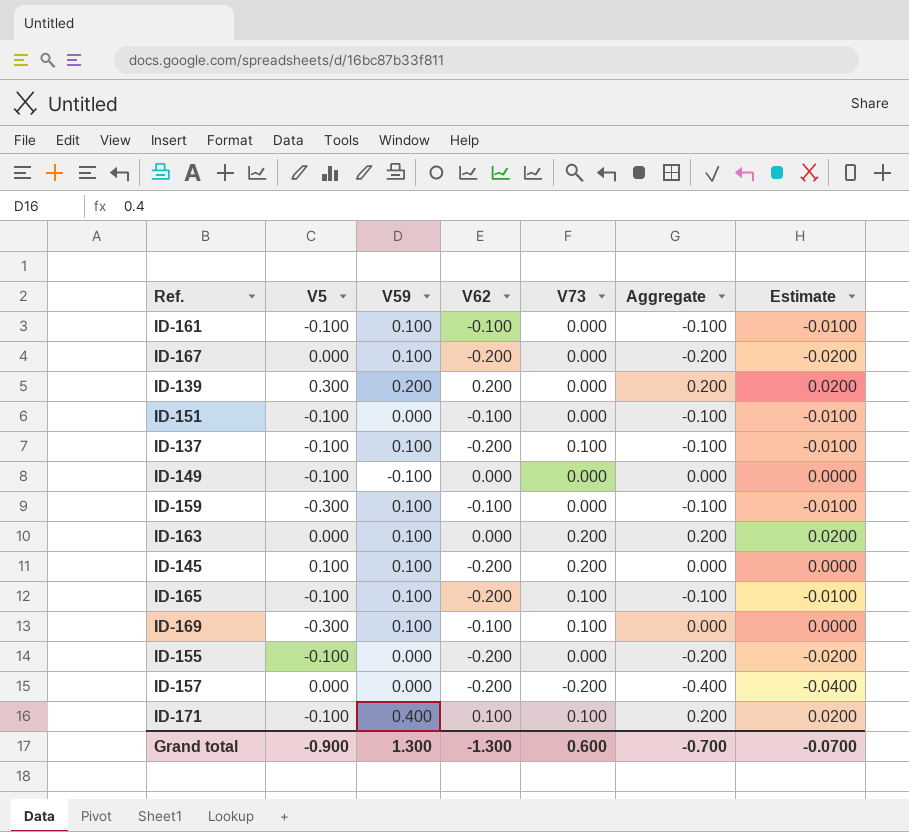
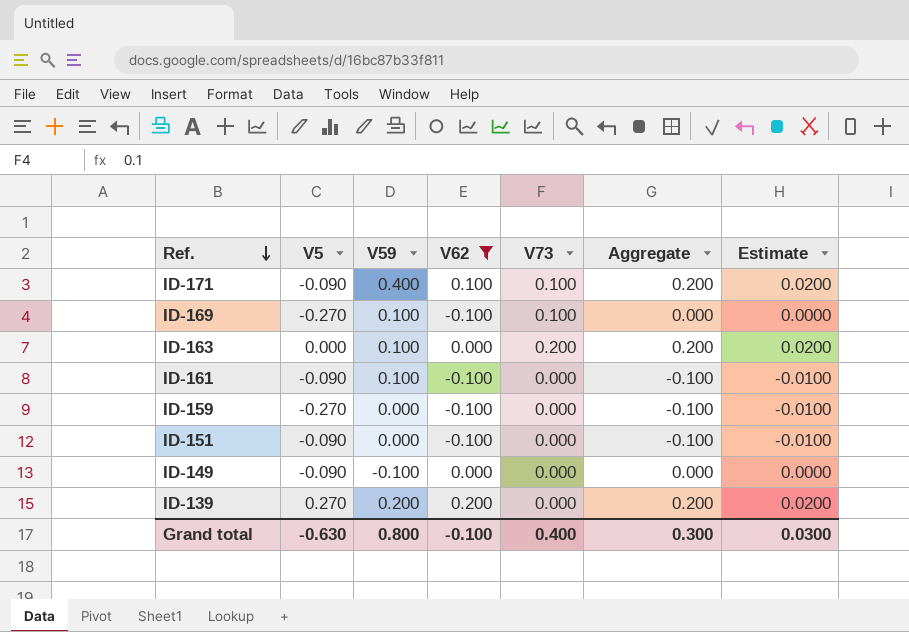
filter: none -> V62 != -0.200
row order: none -> Ref. descending
ID-171 | V5: -0.100 -> -0.090
ID-169 | V5: -0.300 -> -0.270
ID-161 | V5: -0.100 -> -0.090
ID-159 | V5: -0.300 -> -0.270
ID-159 | V59: 0.100 -> 0.000
ID-151 | V5: -0.100 -> -0.090
ID-149 | V5: -0.100 -> -0.090
ID-139 | V5: 0.300 -> 0.270
Grand total | V5: -0.900 -> -0.630
Grand total | V59: 1.300 -> 0.800
Grand total | V62: -1.300 -> -0.100
Grand total | V73: 0.600 -> 0.400
Grand total | Aggregate: -0.700 -> 0.300
Grand total | Estimate: -0.0700 -> 0.0300

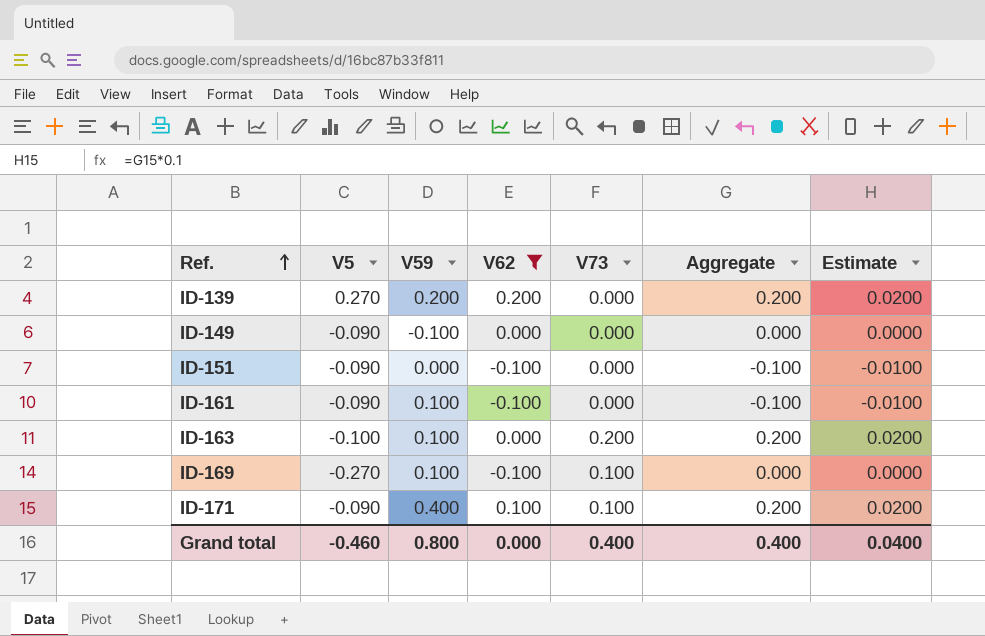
row order: Ref. descending -> Ref. ascending
row ID-159: -0.270 | 0.000 | -0.100 | 0.000 | -0.100 | -0.0100 -> none
ID-163 | V5: 0.000 -> -0.100
Grand total | V5: -0.630 -> -0.460
Grand total | V62: -0.100 -> 0.000
Grand total | Aggregate: 0.300 -> 0.400
Grand total | Estimate: 0.0300 -> 0.0400

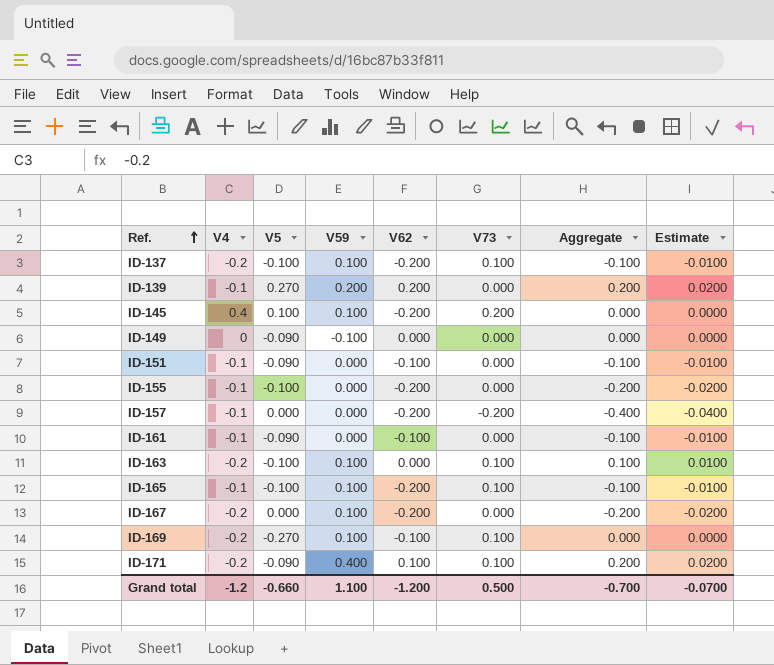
filter: V62 != -0.200 -> none
column V4 | position: none -> 2
ID-161 | V59: 0.100 -> 0.000
ID-163 | V73: 0.200 -> 0.100
ID-163 | Aggregate: 0.200 -> 0.100
ID-163 | Estimate: 0.0200 -> 0.0100
Grand total | V5: -0.460 -> -0.660
Grand total | V59: 0.800 -> 1.100
Grand total | V62: 0.000 -> -1.200
Grand total | V73: 0.400 -> 0.500
Grand total | Aggregate: 0.400 -> -0.700
Grand total | Estimate: 0.0400 -> -0.0700

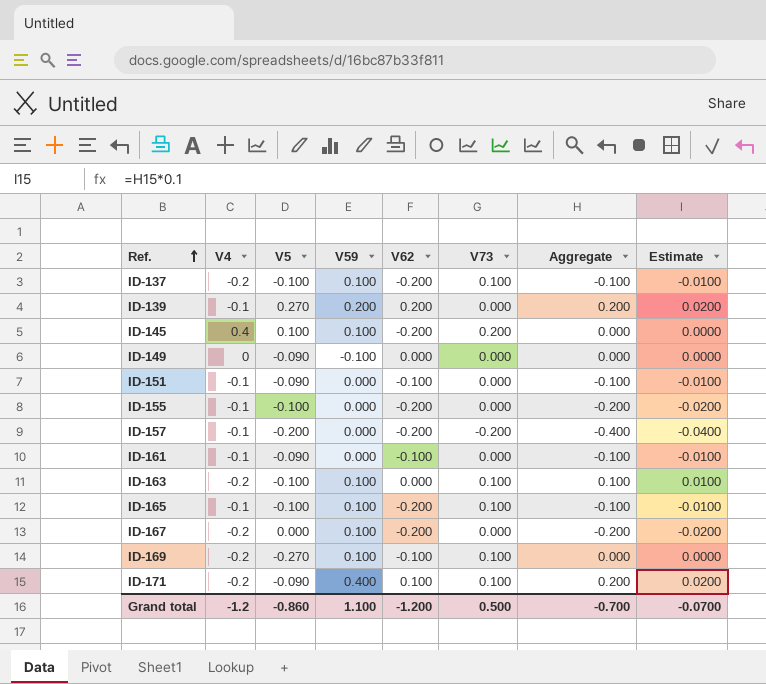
ID-157 | V5: 0.000 -> -0.200
Grand total | V5: -0.660 -> -0.860

